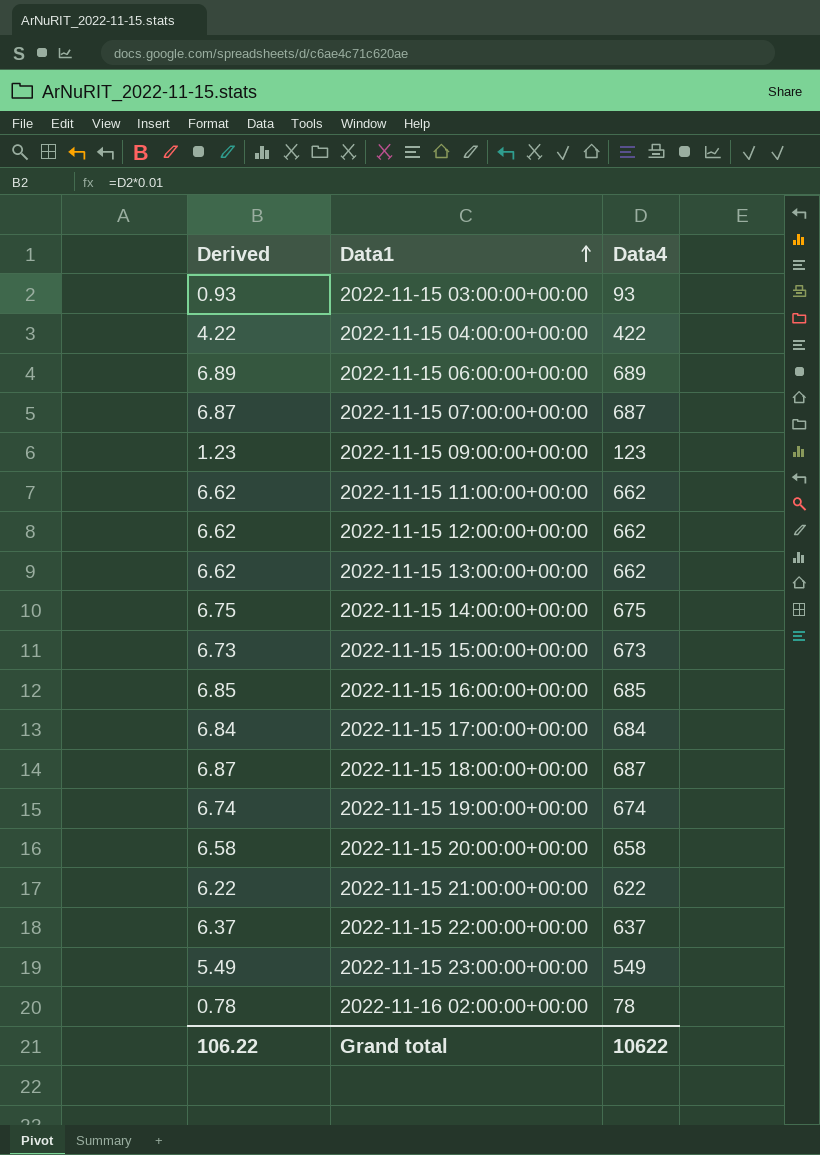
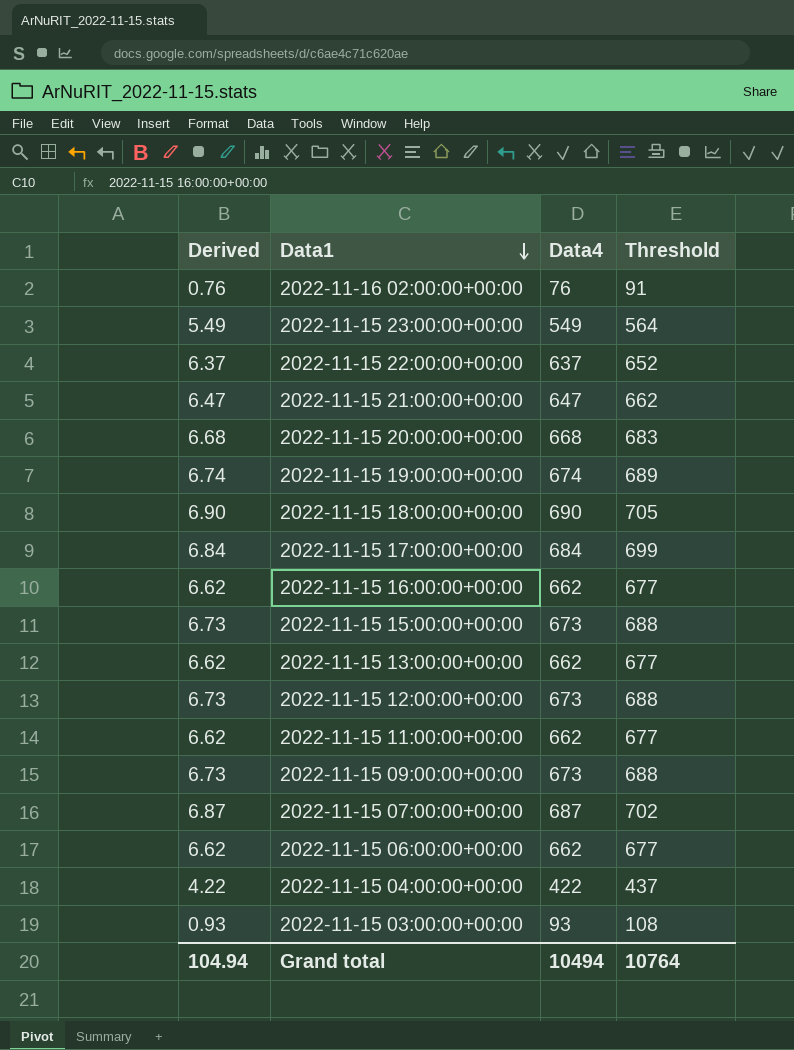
row order: Data1 ascending -> Data1 descending
column Threshold | formula: none -> [Data4] + 15
row 2022-11-15 14:00:00+00:00: 6.75 | 675 -> none
2022-11-16 02:00:00+00:00 | Derived: 0.78 -> 0.76
2022-11-16 02:00:00+00:00 | Data4: 78 -> 76
2022-11-15 21:00:00+00:00 | Derived: 6.22 -> 6.47
2022-11-15 21:00:00+00:00 | Data4: 622 -> 647
2022-11-15 20:00:00+00:00 | Derived: 6.58 -> 6.68
2022-11-15 20:00:00+00:00 | Data4: 658 -> 668
2022-11-15 18:00:00+00:00 | Derived: 6.87 -> 6.90
2022-11-15 18:00:00+00:00 | Data4: 687 -> 690
2022-11-15 16:00:00+00:00 | Derived: 6.85 -> 6.62
2022-11-15 16:00:00+00:00 | Data4: 685 -> 662
2022-11-15 12:00:00+00:00 | Derived: 6.62 -> 6.73
2022-11-15 12:00:00+00:00 | Data4: 662 -> 673
2022-11-15 09:00:00+00:00 | Derived: 1.23 -> 6.73
2022-11-15 09:00:00+00:00 | Data4: 123 -> 673
2022-11-15 06:00:00+00:00 | Derived: 6.89 -> 6.62
2022-11-15 06:00:00+00:00 | Data4: 689 -> 662
Grand total | Derived: 106.22 -> 104.94
Grand total | Data4: 10622 -> 10494

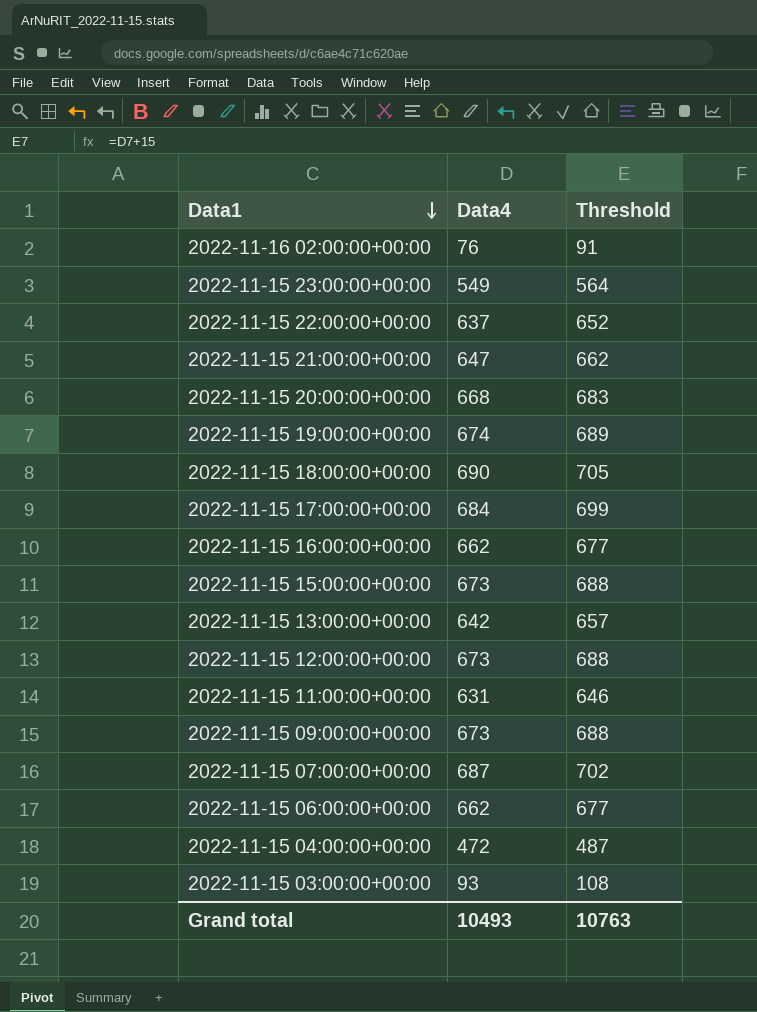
column Derived | formula: [Data4] * 0.01 -> none
2022-11-15 13:00:00+00:00 | Data4: 662 -> 642
2022-11-15 13:00:00+00:00 | Threshold: 677 -> 657
2022-11-15 11:00:00+00:00 | Data4: 662 -> 631
2022-11-15 11:00:00+00:00 | Threshold: 677 -> 646
2022-11-15 04:00:00+00:00 | Data4: 422 -> 472
2022-11-15 04:00:00+00:00 | Threshold: 437 -> 487
Grand total | Data4: 10494 -> 10493
Grand total | Threshold: 10764 -> 10763

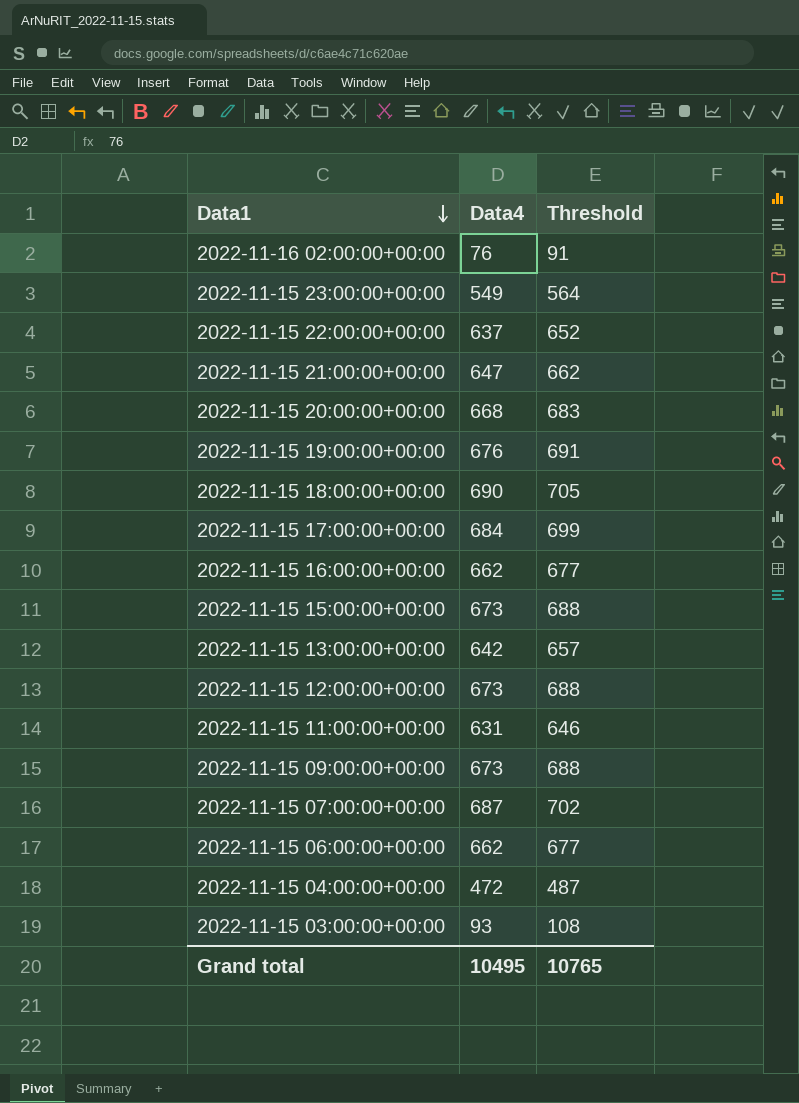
2022-11-15 19:00:00+00:00 | Data4: 674 -> 676
2022-11-15 19:00:00+00:00 | Threshold: 689 -> 691
Grand total | Data4: 10493 -> 10495
Grand total | Threshold: 10763 -> 10765

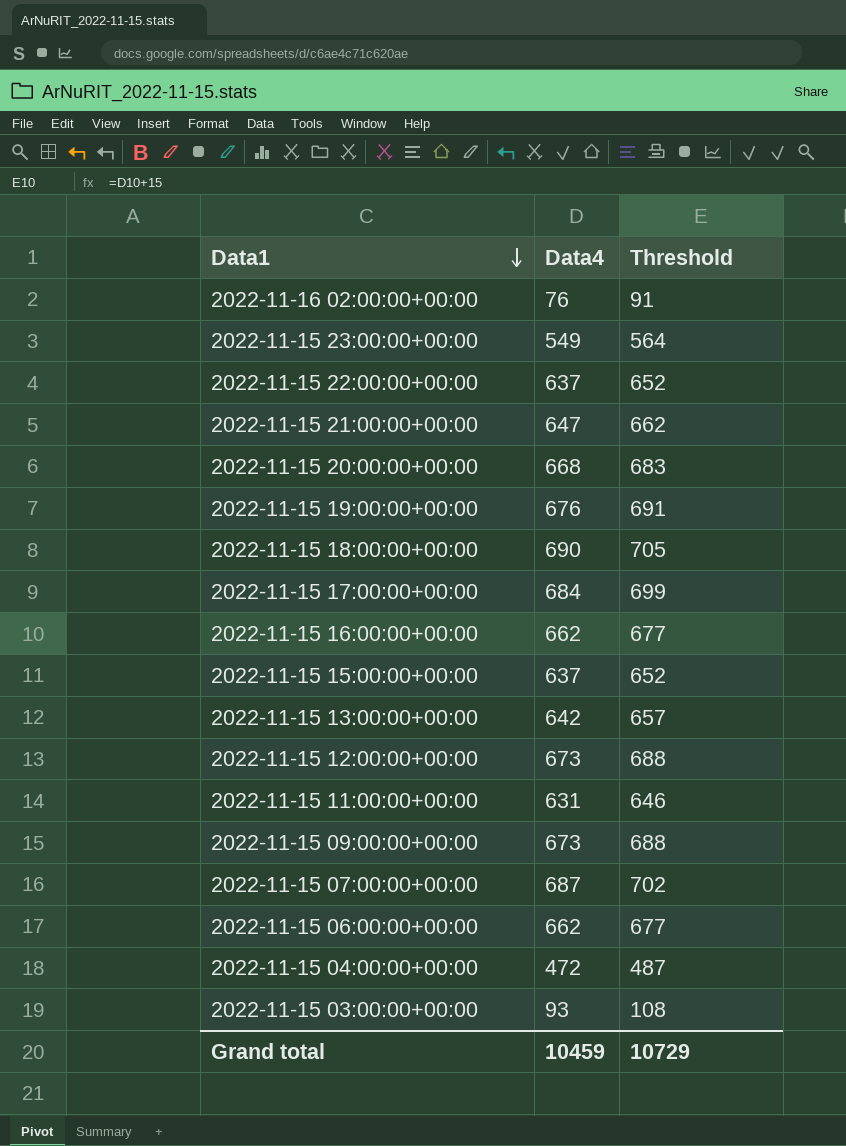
2022-11-15 15:00:00+00:00 | Data4: 673 -> 637
2022-11-15 15:00:00+00:00 | Threshold: 688 -> 652
Grand total | Data4: 10495 -> 10459
Grand total | Threshold: 10765 -> 10729

